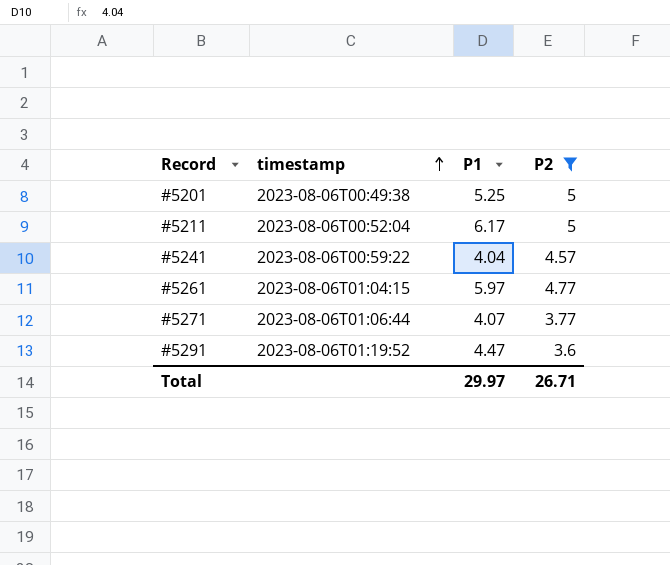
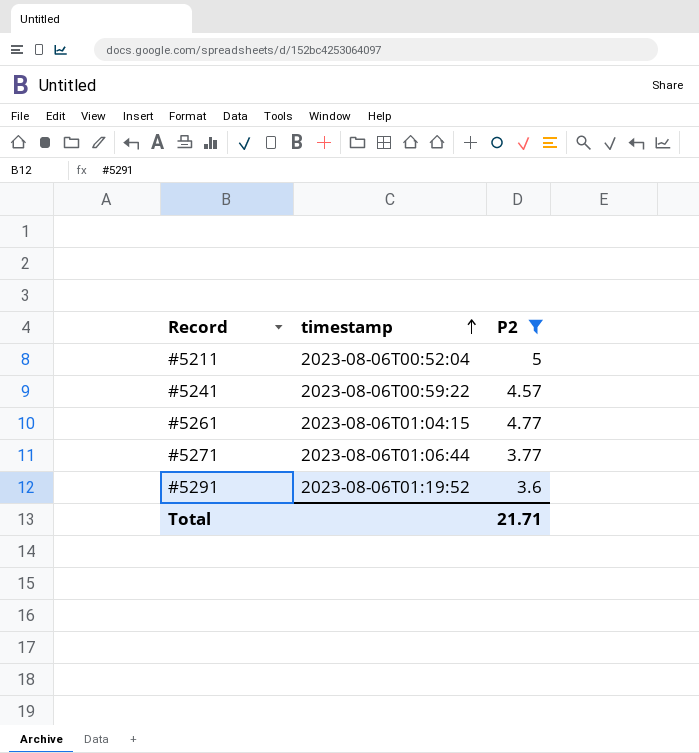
column P1 | position: 3 -> none
row #5201: 2023-08-06T00:49:38 | 5.25 | 5 -> none
Total | P2: 26.71 -> 21.71

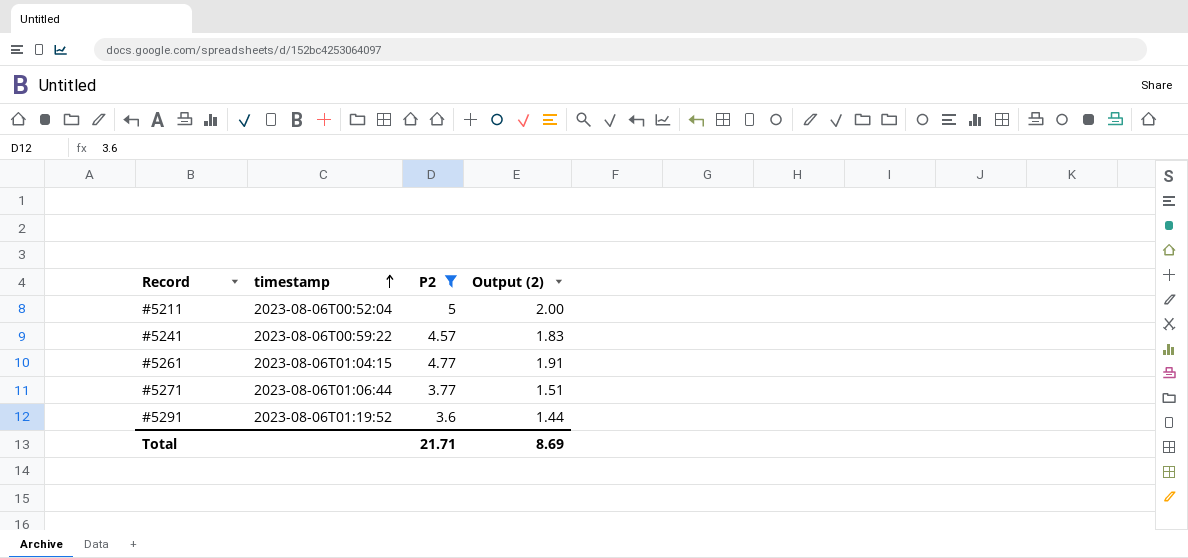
column Output (2) | formula: none -> [P2] * 0.4

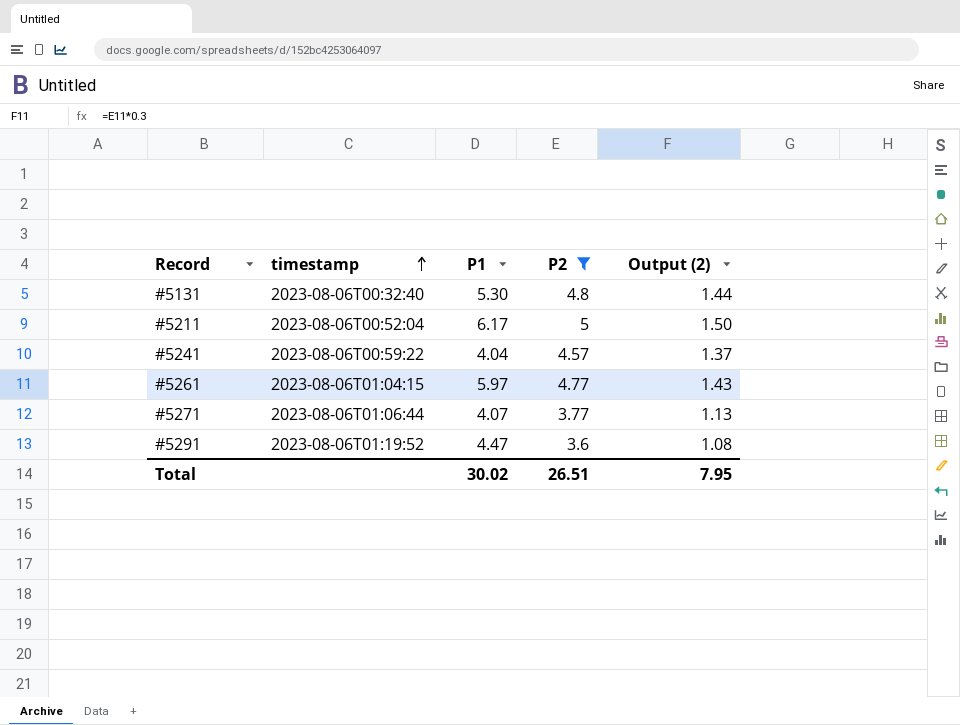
column P1 | position: none -> 3
column Output (2) | formula: [P2] * 0.4 -> [P2] * 0.3
row #5131: none -> 2023-08-06T00:32:40 | 5.30 | 4.8 | 1.44
Total | P2: 21.71 -> 26.51
Total | Output (2): 8.69 -> 7.95

